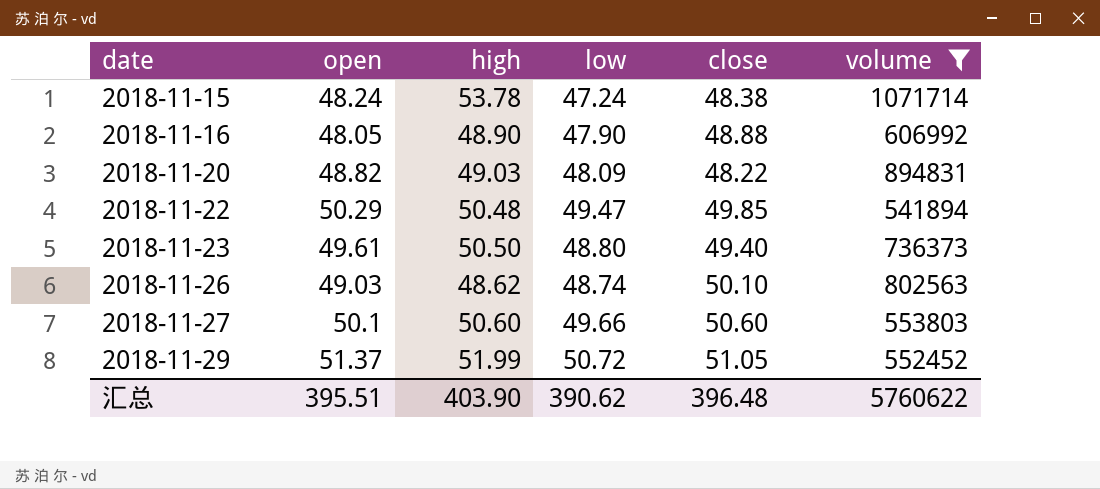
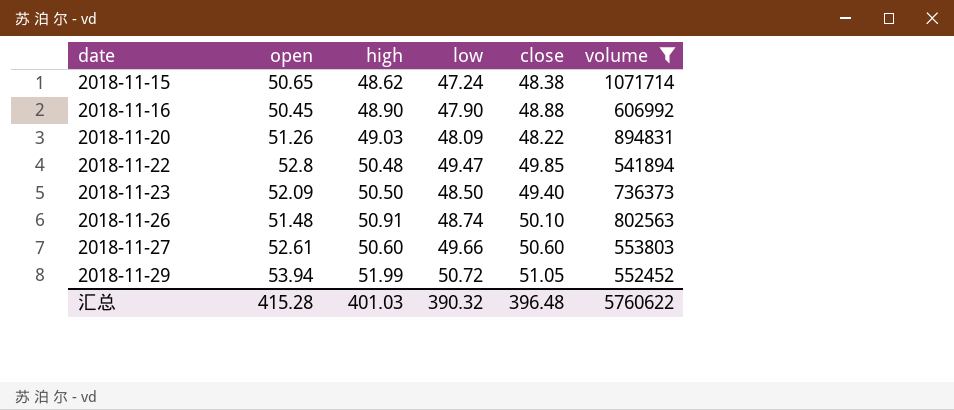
2018-11-15 | open: 48.24 -> 50.65
2018-11-15 | high: 53.78 -> 48.62
2018-11-16 | open: 48.05 -> 50.45
2018-11-20 | open: 48.82 -> 51.26
2018-11-22 | open: 50.29 -> 52.8
2018-11-23 | open: 49.61 -> 52.09
2018-11-23 | low: 48.80 -> 48.50
2018-11-26 | open: 49.03 -> 51.48
2018-11-26 | high: 48.62 -> 50.91
2018-11-27 | open: 50.1 -> 52.61
2018-11-29 | open: 51.37 -> 53.94
汇总 | open: 395.51 -> 415.28
汇总 | high: 403.90 -> 401.03
汇总 | low: 390.62 -> 390.32

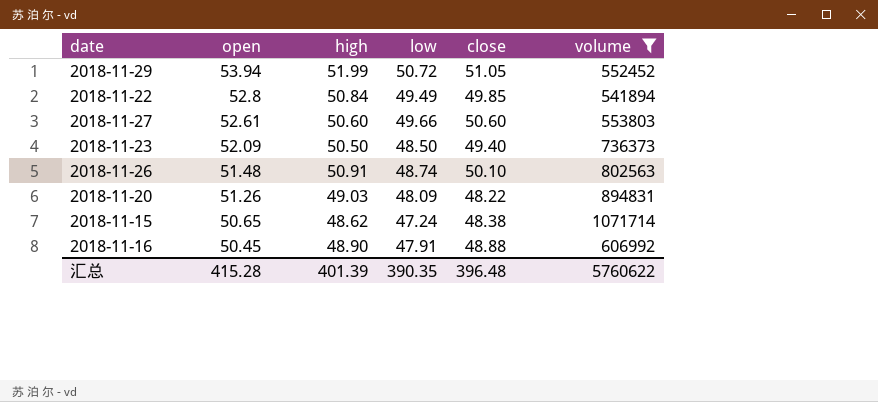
row order: date ascending -> open descending
2018-11-22 | high: 50.48 -> 50.84
2018-11-22 | low: 49.47 -> 49.49
2018-11-16 | low: 47.90 -> 47.91
汇总 | high: 401.03 -> 401.39
汇总 | low: 390.32 -> 390.35

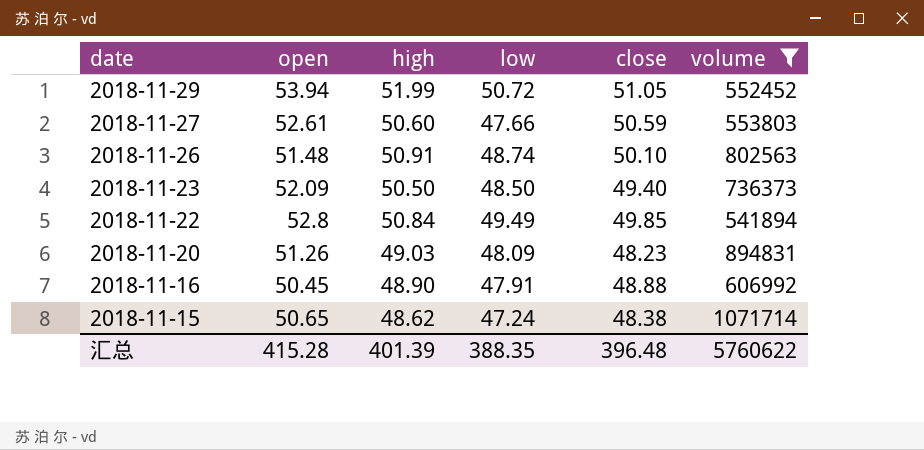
row order: open descending -> date descending
2018-11-27 | low: 49.66 -> 47.66
2018-11-27 | close: 50.60 -> 50.59
2018-11-20 | close: 48.22 -> 48.23
汇总 | low: 390.35 -> 388.35

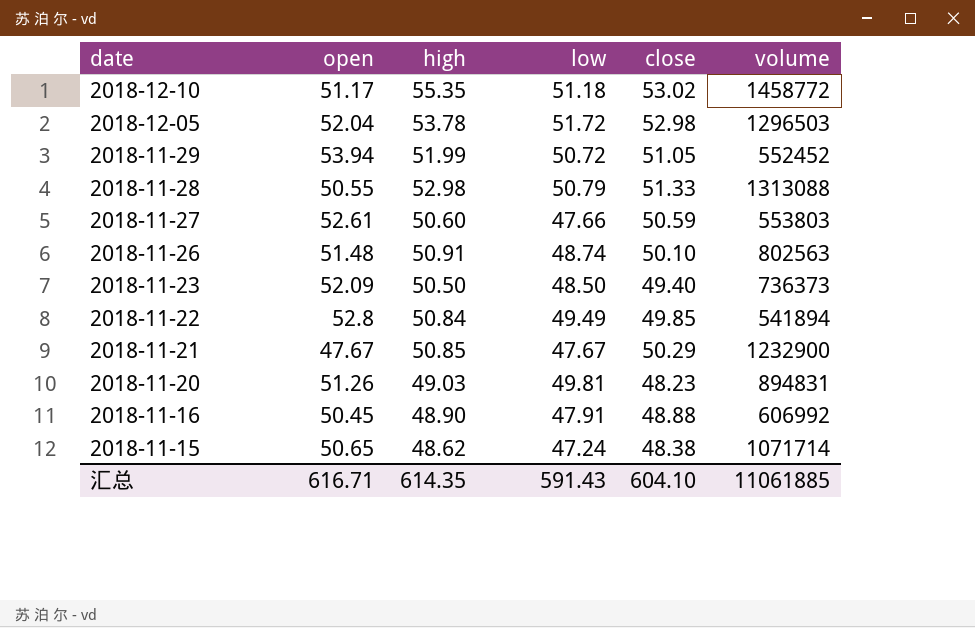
filter: volume <= 1071714 -> none
2018-11-20 | low: 48.09 -> 49.81
汇总 | open: 415.28 -> 616.71
汇总 | high: 401.39 -> 614.35
汇总 | low: 388.35 -> 591.43
汇总 | close: 396.48 -> 604.10
汇总 | volume: 5760622 -> 11061885

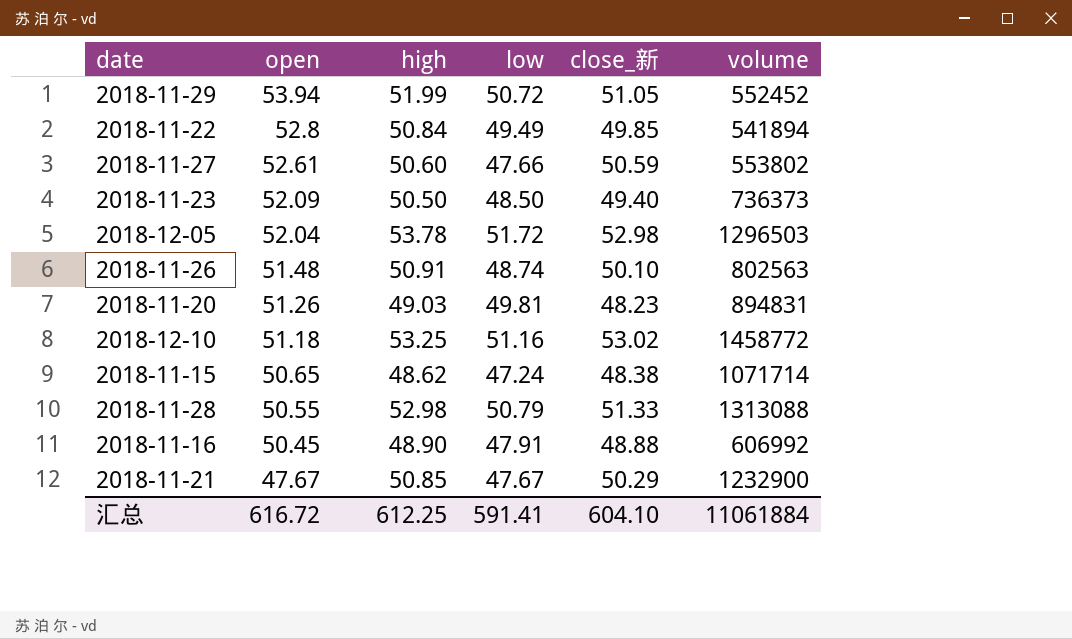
row order: date descending -> open descending
column name: close -> close_新
2018-11-27 | volume: 553803 -> 553802
2018-12-10 | open: 51.17 -> 51.18
2018-12-10 | high: 55.35 -> 53.25
2018-12-10 | low: 51.18 -> 51.16
汇总 | open: 616.71 -> 616.72
汇总 | high: 614.35 -> 612.25
汇总 | low: 591.43 -> 591.41
汇总 | volume: 11061885 -> 11061884

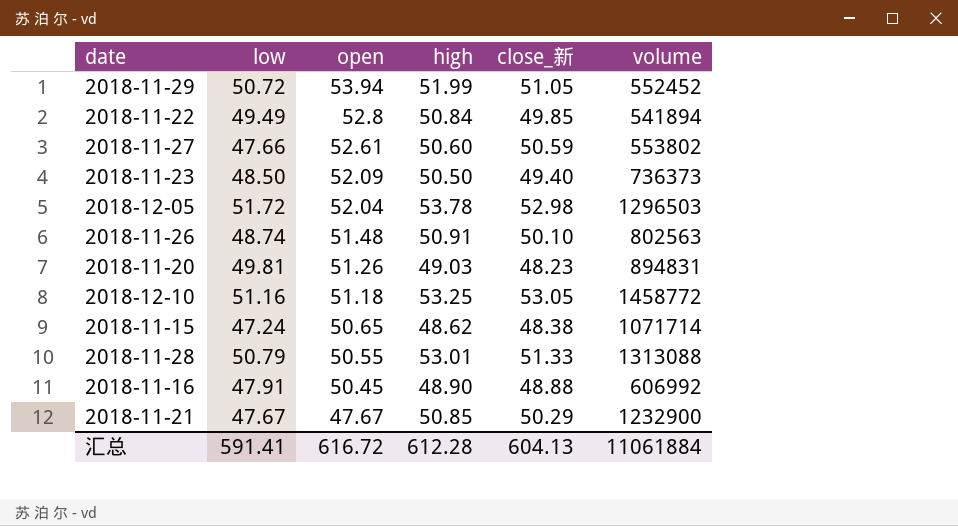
column low | position: 4 -> 2
2018-12-10 | close_新: 53.02 -> 53.05
2018-11-28 | high: 52.98 -> 53.01
汇总 | high: 612.25 -> 612.28
汇总 | close_新: 604.10 -> 604.13

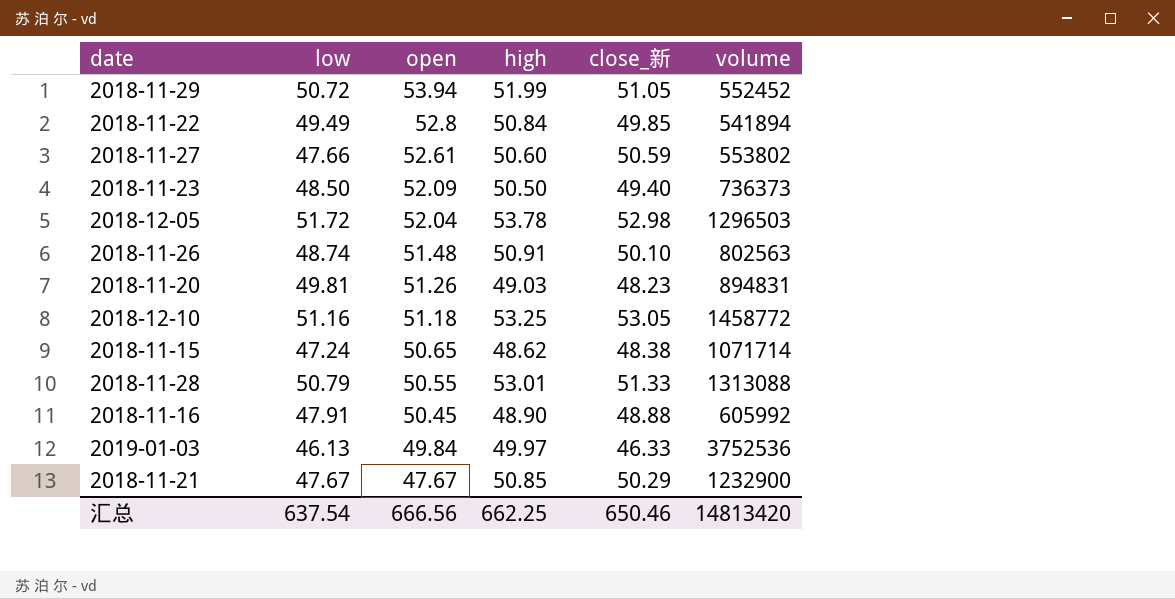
2018-11-16 | volume: 606992 -> 605992
row 2019-01-03: none -> 46.13 | 49.84 | 49.97 | 46.33 | 3752536
汇总 | low: 591.41 -> 637.54
汇总 | open: 616.72 -> 666.56
汇总 | high: 612.28 -> 662.25
汇总 | close_新: 604.13 -> 650.46
汇总 | volume: 11061884 -> 14813420

